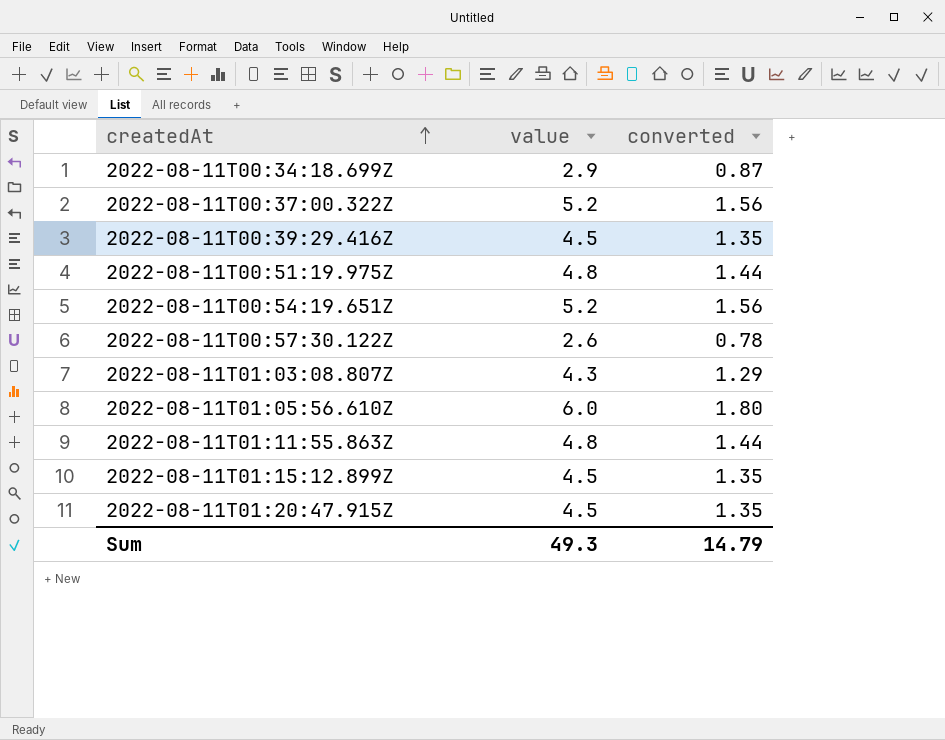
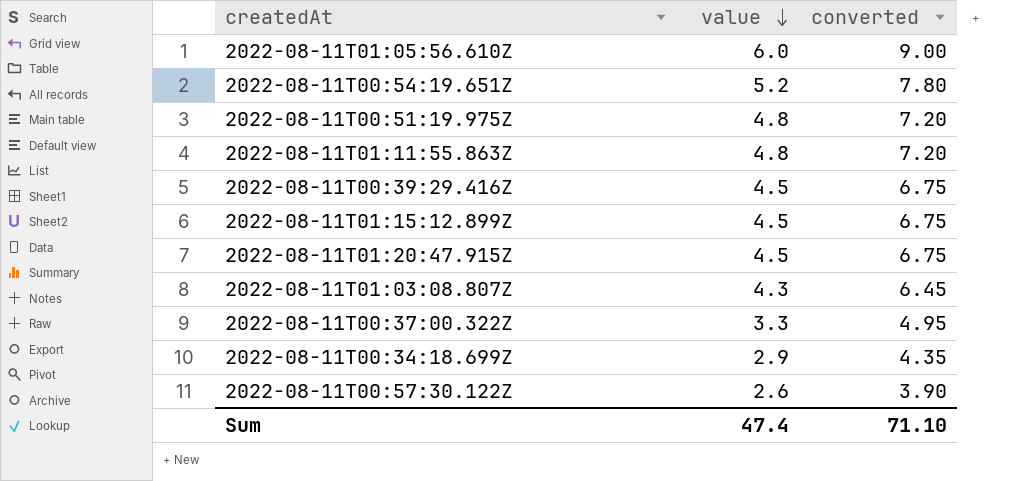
row order: createdAt ascending -> value descending
column converted | formula: [value] * 0.3 -> [value] * 1.5
2022-08-11T00:37:00.322Z | value: 5.2 -> 3.3
Sum | value: 49.3 -> 47.4
Sum | converted: 14.79 -> 71.10

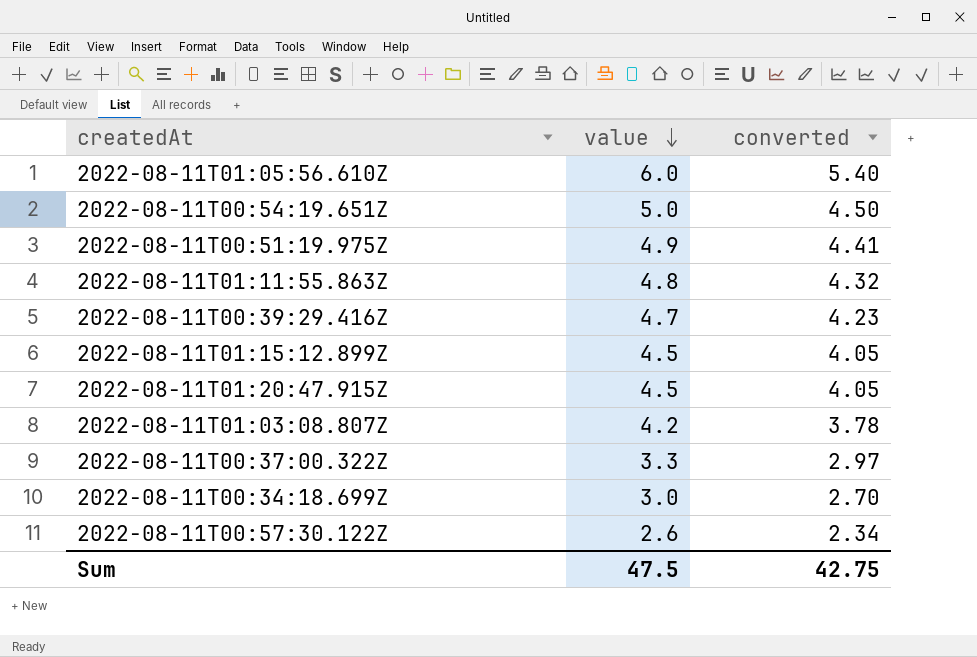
column converted | formula: [value] * 1.5 -> [value] * 0.9
2022-08-11T00:54:19.651Z | value: 5.2 -> 5.0
2022-08-11T00:51:19.975Z | value: 4.8 -> 4.9
2022-08-11T00:39:29.416Z | value: 4.5 -> 4.7
2022-08-11T01:03:08.807Z | value: 4.3 -> 4.2
2022-08-11T00:34:18.699Z | value: 2.9 -> 3.0
Sum | value: 47.4 -> 47.5
Sum | converted: 71.10 -> 42.75

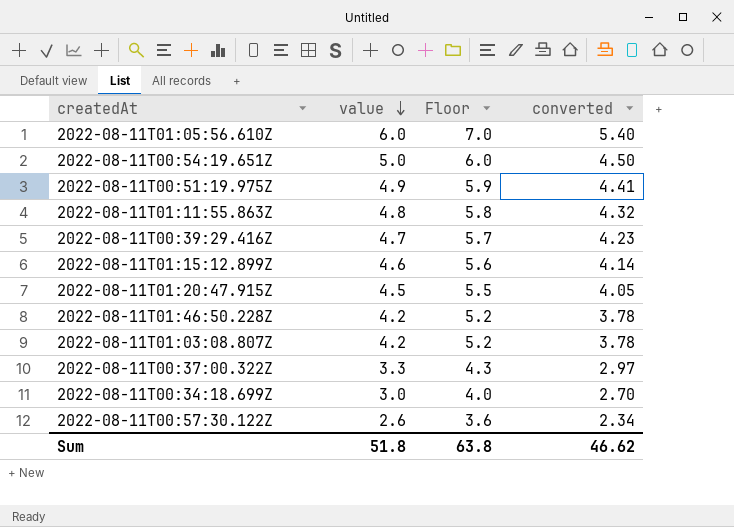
column Floor | formula: none -> [value] + 1
2022-08-11T01:15:12.899Z | value: 4.5 -> 4.6
2022-08-11T01:15:12.899Z | converted: 4.05 -> 4.14
row 2022-08-11T01:46:50.228Z: none -> 4.2 | 5.2 | 3.78
Sum | value: 47.5 -> 51.8
Sum | converted: 42.75 -> 46.62

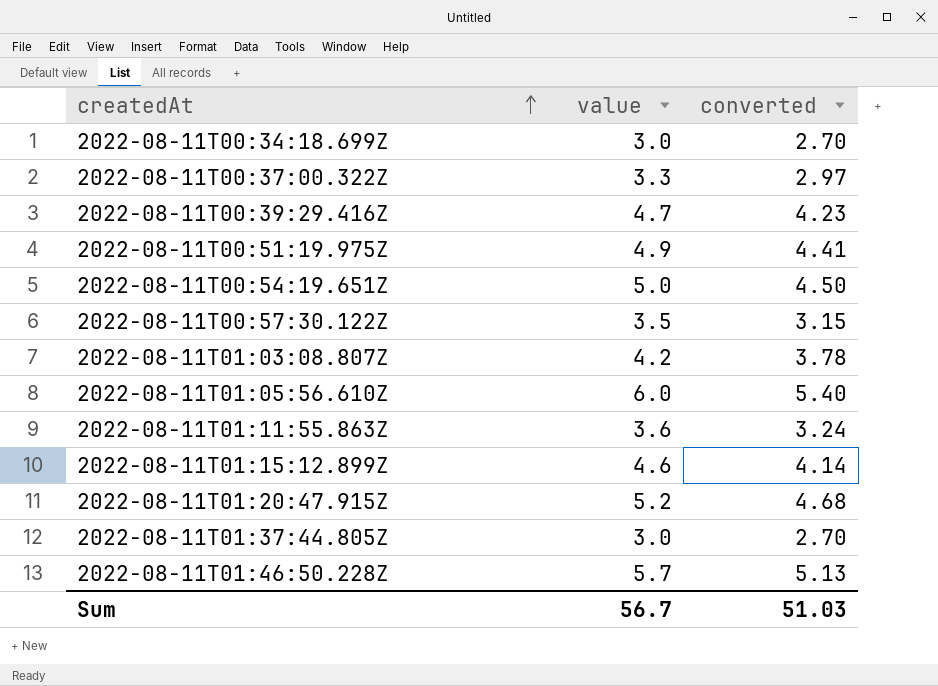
row order: value descending -> createdAt ascending
column Floor | formula: [value] + 1 -> none
2022-08-11T00:57:30.122Z | value: 2.6 -> 3.5
2022-08-11T00:57:30.122Z | converted: 2.34 -> 3.15
2022-08-11T01:11:55.863Z | value: 4.8 -> 3.6
2022-08-11T01:11:55.863Z | converted: 4.32 -> 3.24
2022-08-11T01:20:47.915Z | value: 4.5 -> 5.2
2022-08-11T01:20:47.915Z | converted: 4.05 -> 4.68
row 2022-08-11T01:37:44.805Z: none -> 3.0 | 2.70
2022-08-11T01:46:50.228Z | value: 4.2 -> 5.7
2022-08-11T01:46:50.228Z | converted: 3.78 -> 5.13
Sum | value: 51.8 -> 56.7
Sum | converted: 46.62 -> 51.03

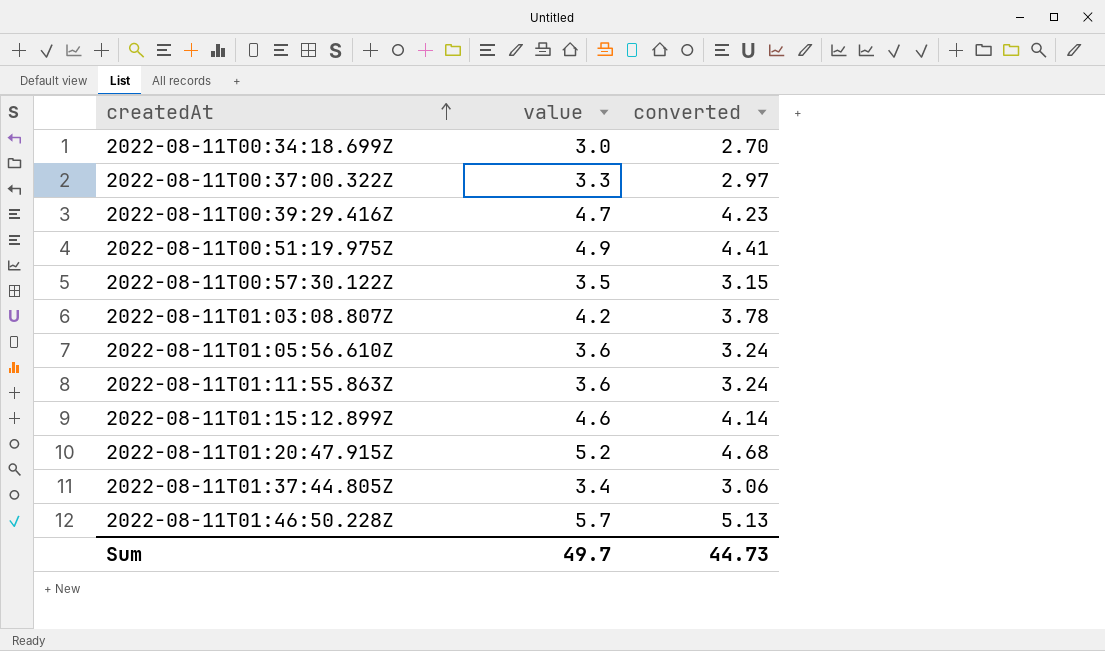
row 2022-08-11T00:54:19.651Z: 5.0 | 4.50 -> none
2022-08-11T01:05:56.610Z | value: 6.0 -> 3.6
2022-08-11T01:05:56.610Z | converted: 5.40 -> 3.24
2022-08-11T01:37:44.805Z | value: 3.0 -> 3.4
2022-08-11T01:37:44.805Z | converted: 2.70 -> 3.06
Sum | value: 56.7 -> 49.7
Sum | converted: 51.03 -> 44.73

